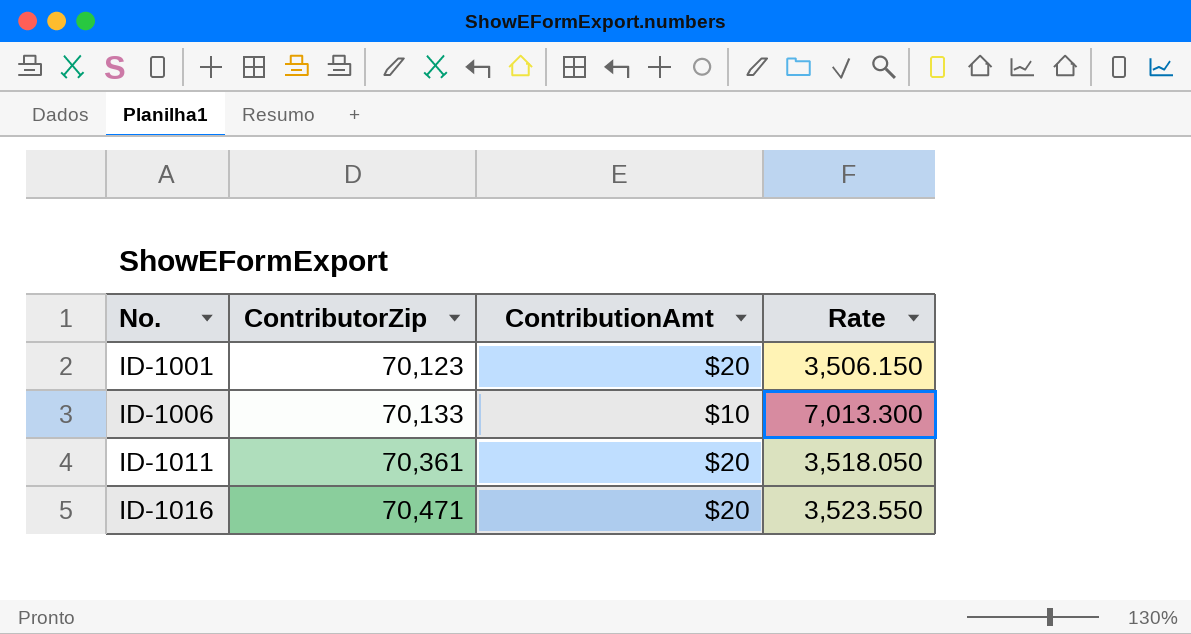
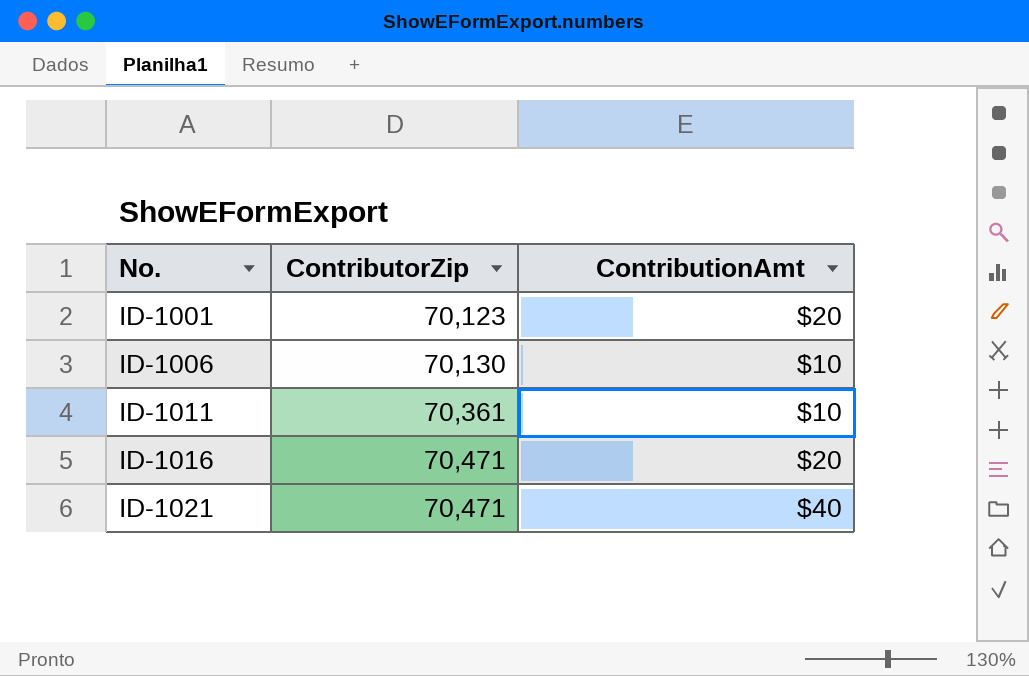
column Rate | formula: [ContributorZip] / [ContributionAmt] -> none
ID-1006 | ContributorZip: 70,133 -> 70,130
ID-1011 | ContributionAmt: $20 -> $10
row ID-1021: none -> 70,471 | $40

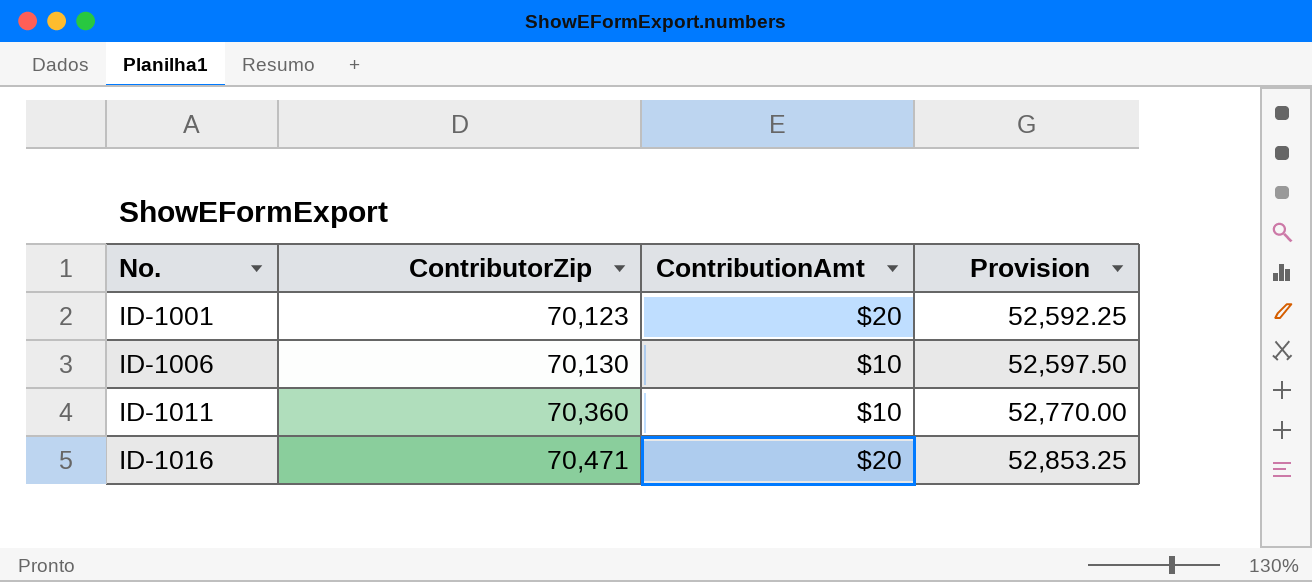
column Provision | formula: none -> [ContributorZip] * 0.75
row ID-1021: 70,471 | $40 -> none
ID-1011 | ContributorZip: 70,361 -> 70,360

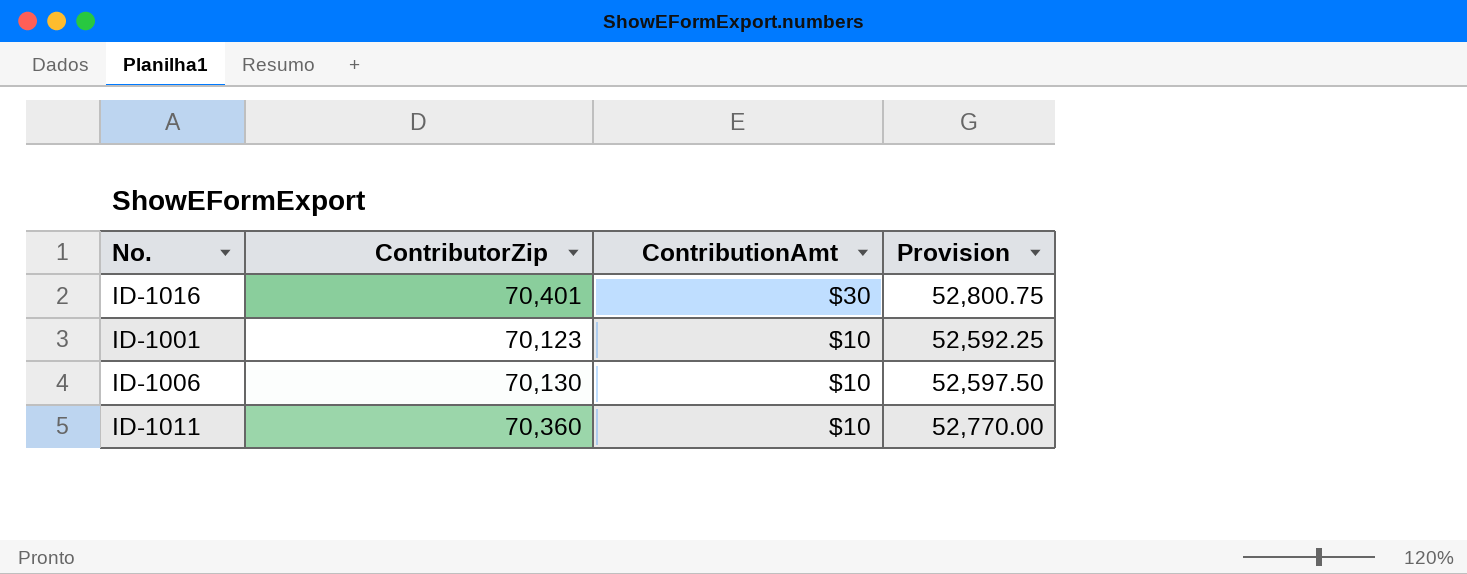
row order: No. ascending -> ContributionAmt descending
ID-1016 | ContributorZip: 70,471 -> 70,401
ID-1016 | ContributionAmt: $20 -> $30
ID-1016 | Provision: 52,853.25 -> 52,800.75
ID-1001 | ContributionAmt: $20 -> $10

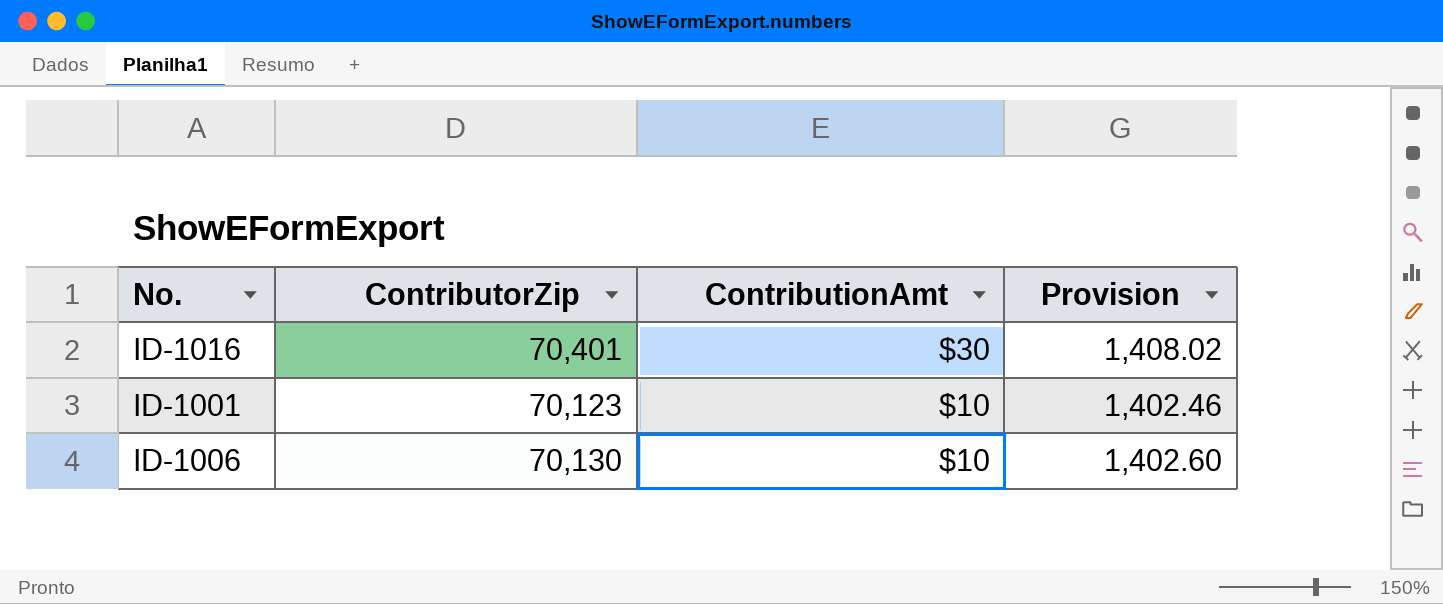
column Provision | formula: [ContributorZip] * 0.75 -> [ContributorZip] * 0.02
row ID-1011: 70,360 | $10 | 52,770.00 -> none

